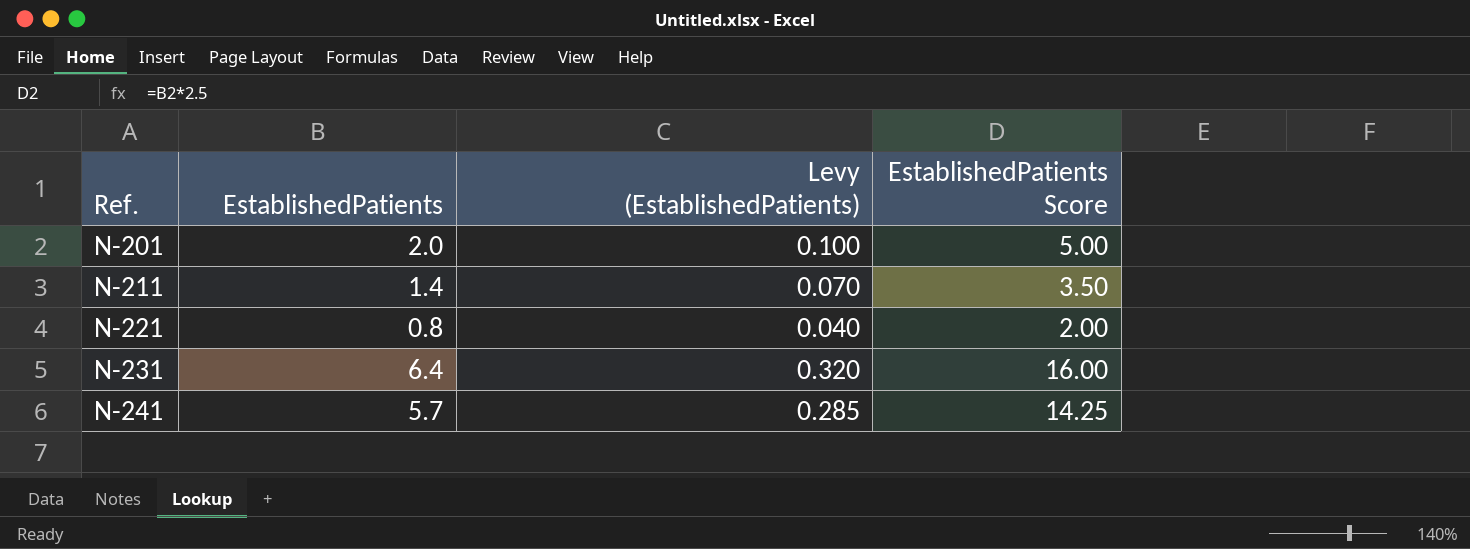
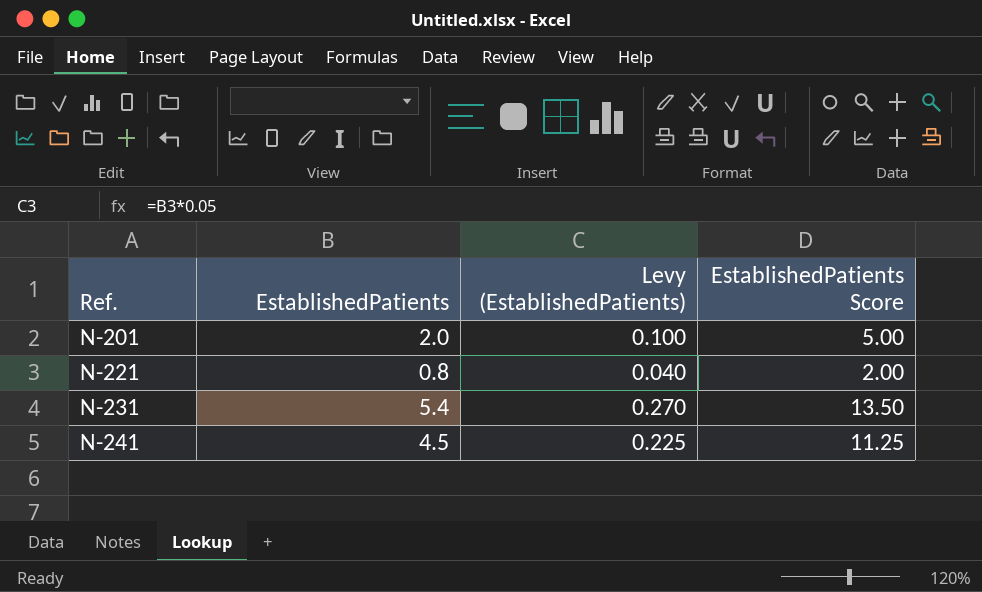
row N-211: 1.4 | 0.070 | 3.50 -> none
N-231 | EstablishedPatients: 6.4 -> 5.4
N-231 | Levy (EstablishedPatients): 0.320 -> 0.270
N-231 | EstablishedPatients Score: 16.00 -> 13.50
N-241 | EstablishedPatients: 5.7 -> 4.5
N-241 | Levy (EstablishedPatients): 0.285 -> 0.225
N-241 | EstablishedPatients Score: 14.25 -> 11.25

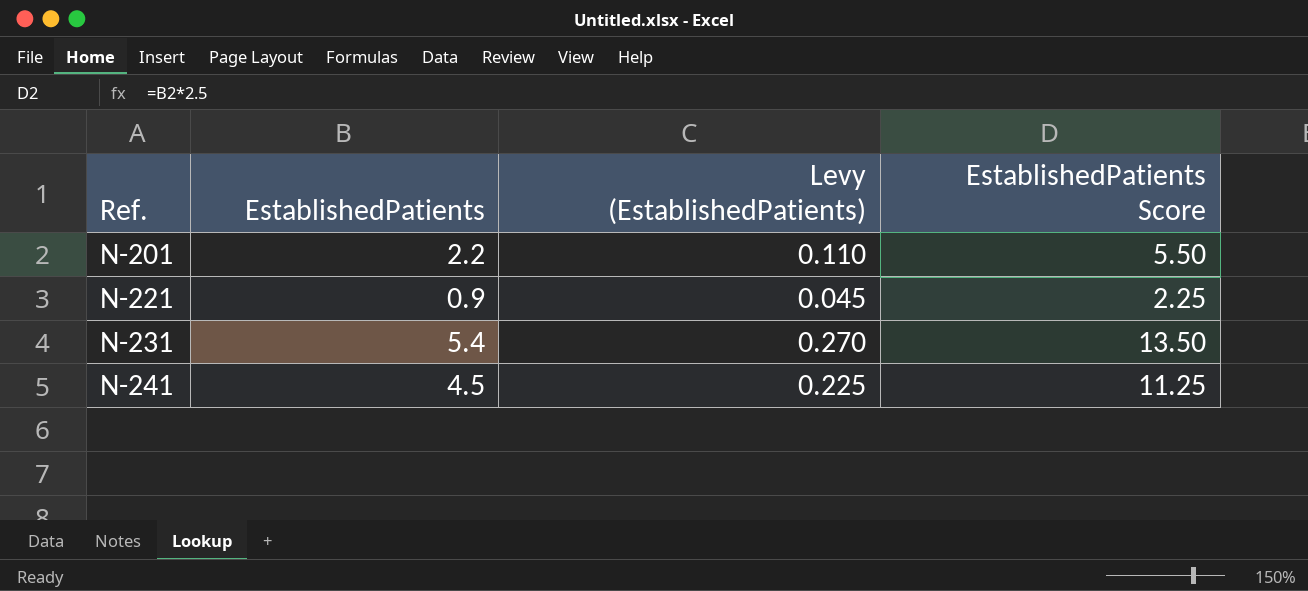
N-201 | EstablishedPatients: 2.0 -> 2.2
N-201 | Levy (EstablishedPatients): 0.100 -> 0.110
N-201 | EstablishedPatients Score: 5.00 -> 5.50
N-221 | EstablishedPatients: 0.8 -> 0.9
N-221 | Levy (EstablishedPatients): 0.040 -> 0.045
N-221 | EstablishedPatients Score: 2.00 -> 2.25

